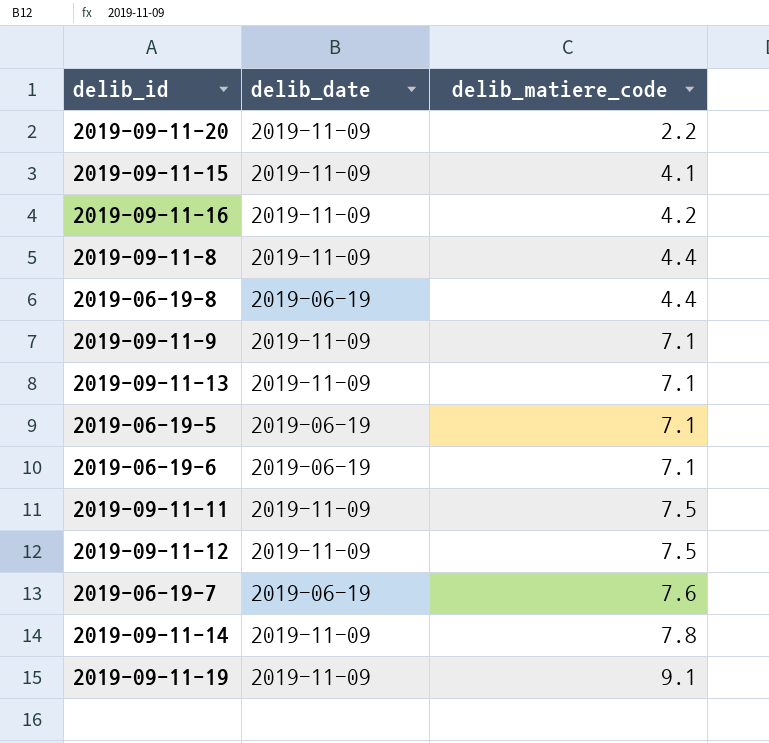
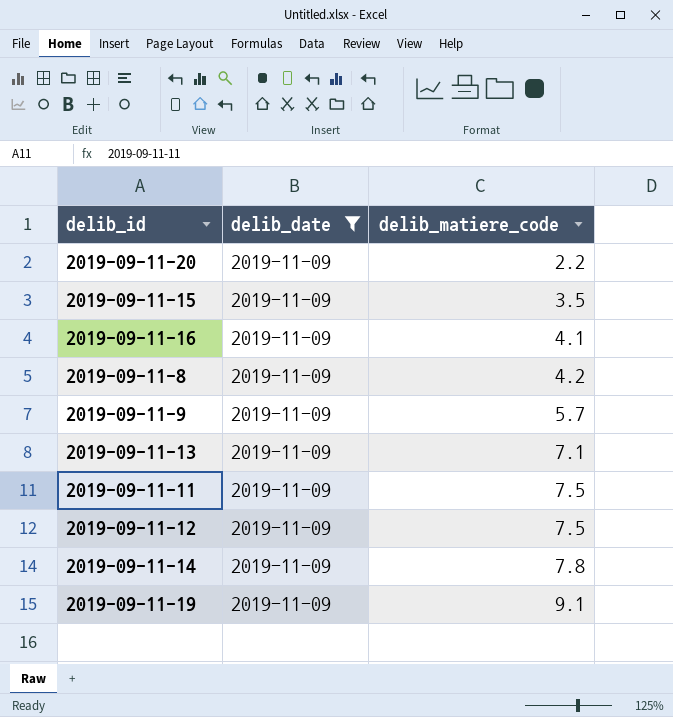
filter: none -> delib_date = 2019-11-09
2019-09-11-15 | delib_matiere_code: 4.1 -> 3.5
2019-09-11-16 | delib_matiere_code: 4.2 -> 4.1
2019-09-11-8 | delib_matiere_code: 4.4 -> 4.2
2019-09-11-9 | delib_matiere_code: 7.1 -> 5.7

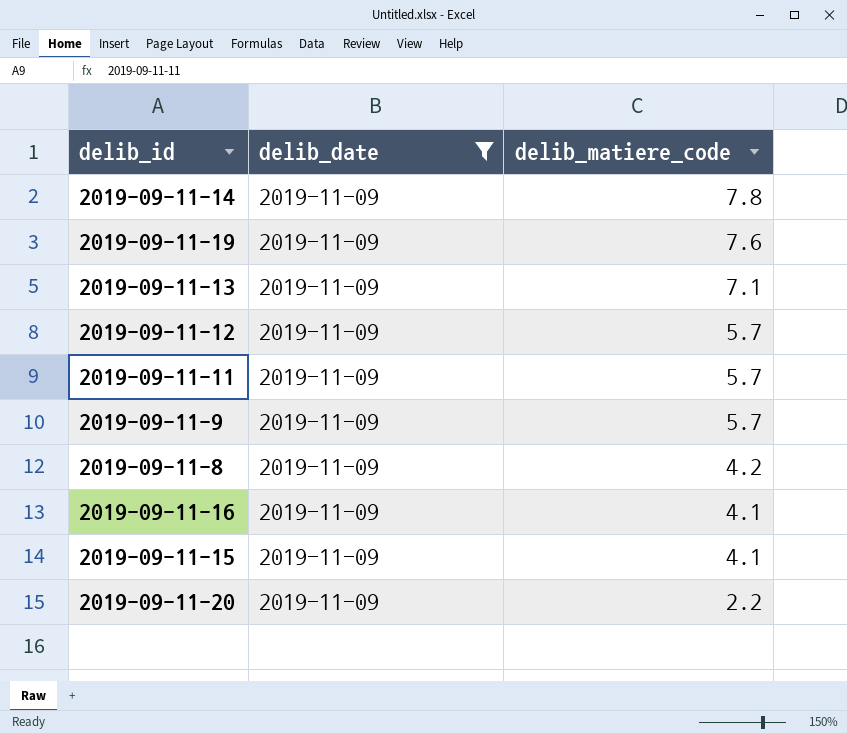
row order: delib_matiere_code ascending -> delib_matiere_code descending
2019-09-11-19 | delib_matiere_code: 9.1 -> 7.6
2019-09-11-12 | delib_matiere_code: 7.5 -> 5.7
2019-09-11-11 | delib_matiere_code: 7.5 -> 5.7
2019-09-11-15 | delib_matiere_code: 3.5 -> 4.1

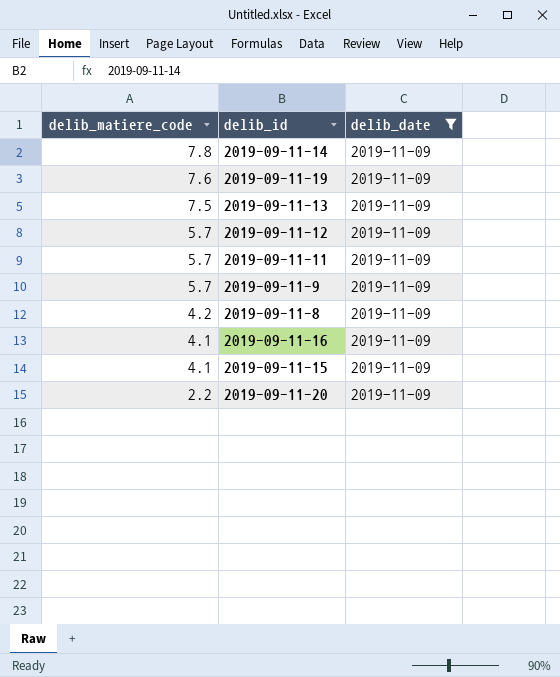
column delib_matiere_code | position: 3 -> 1
2019-09-11-13 | delib_matiere_code: 7.1 -> 7.5

